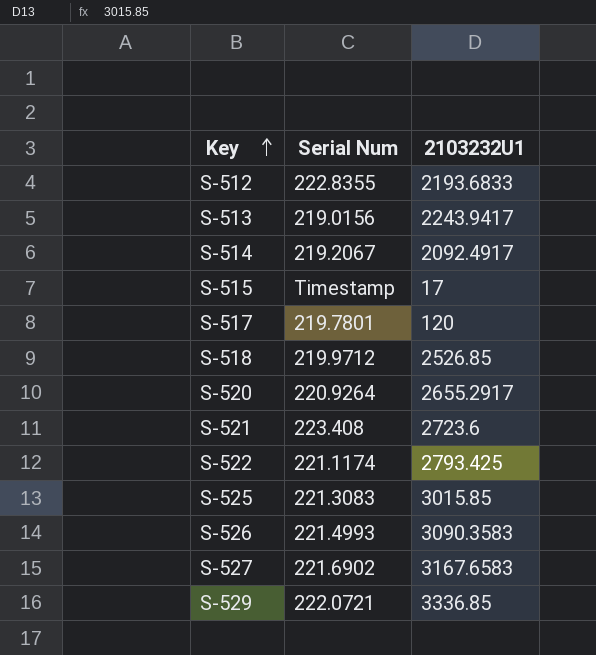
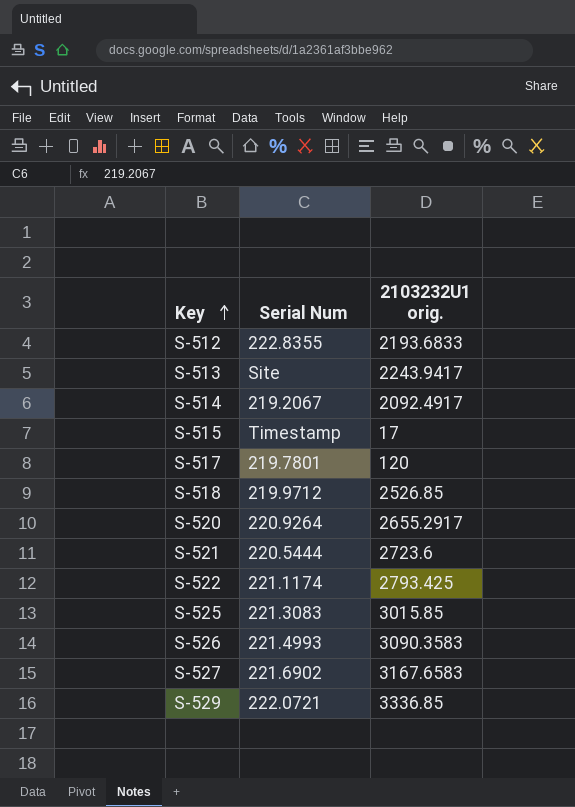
column name: 2103232U1 -> 2103232U1 orig.
S-513 | Serial Num: 219.0156 -> Site
S-521 | Serial Num: 223.408 -> 220.5444

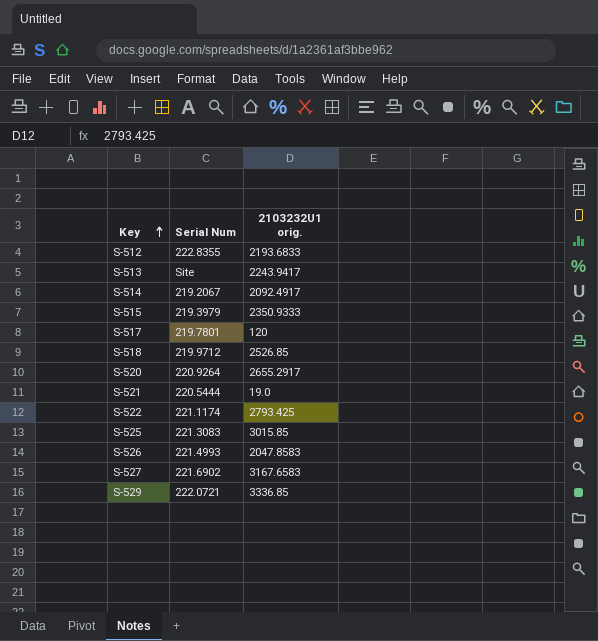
S-515 | Serial Num: Timestamp -> 219.3979
S-515 | 2103232U1 orig.: 17 -> 2350.9333
S-521 | 2103232U1 orig.: 2723.6 -> 19.0
S-526 | 2103232U1 orig.: 3090.3583 -> 2047.8583

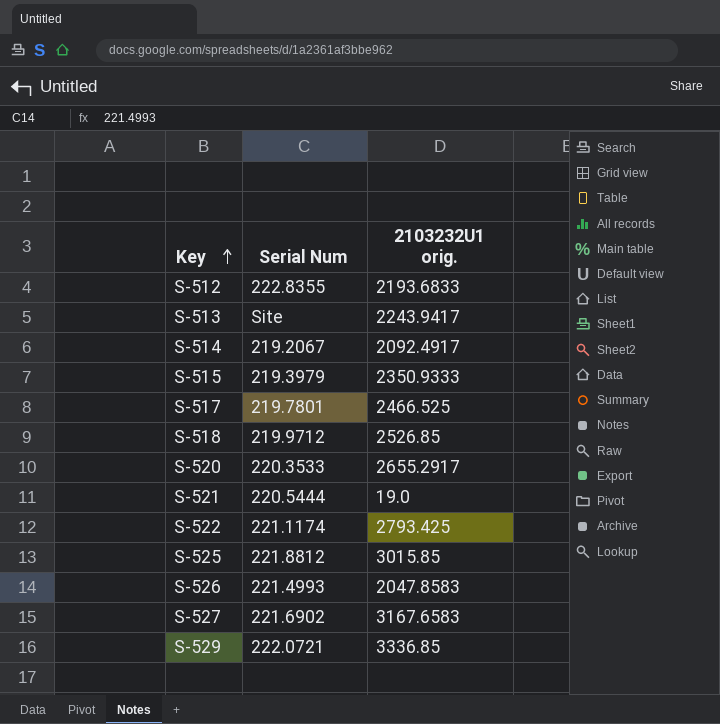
S-517 | 2103232U1 orig.: 120 -> 2466.525
S-520 | Serial Num: 220.9264 -> 220.3533
S-525 | Serial Num: 221.3083 -> 221.8812

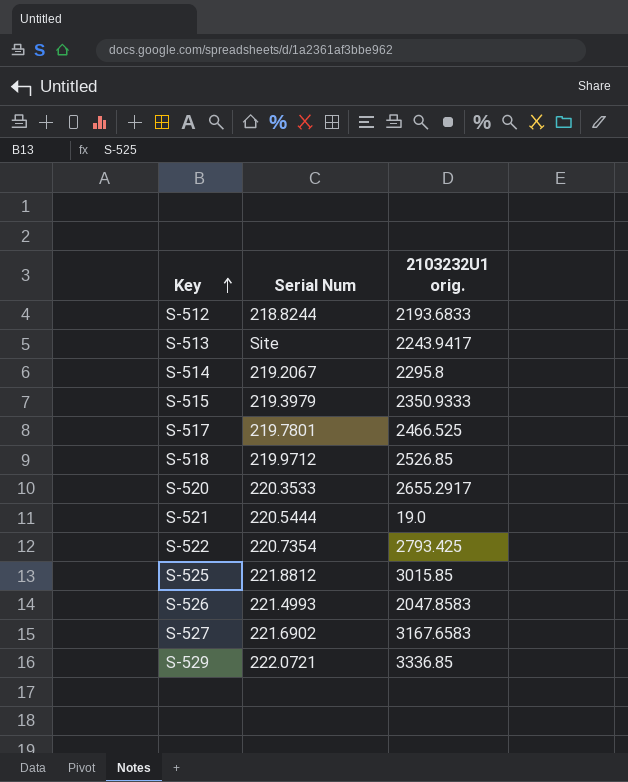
S-512 | Serial Num: 222.8355 -> 218.8244
S-514 | 2103232U1 orig.: 2092.4917 -> 2295.8
S-522 | Serial Num: 221.1174 -> 220.7354

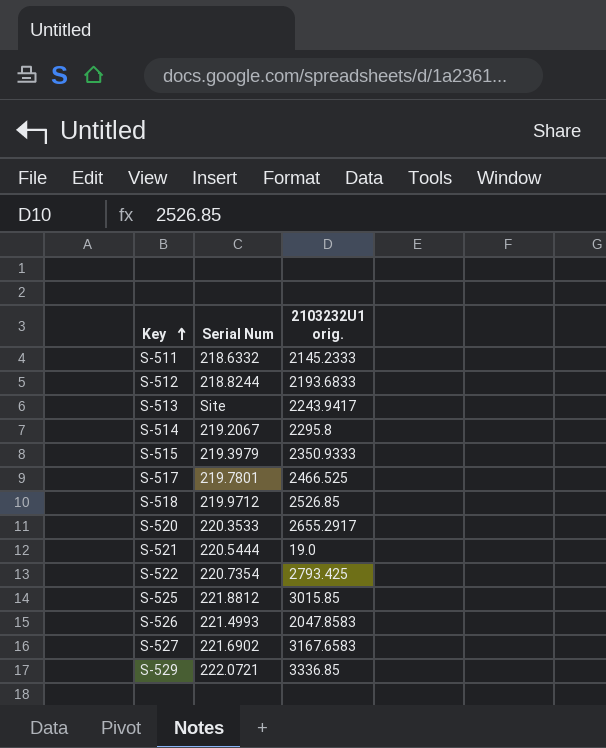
row S-511: none -> 218.6332 | 2145.2333

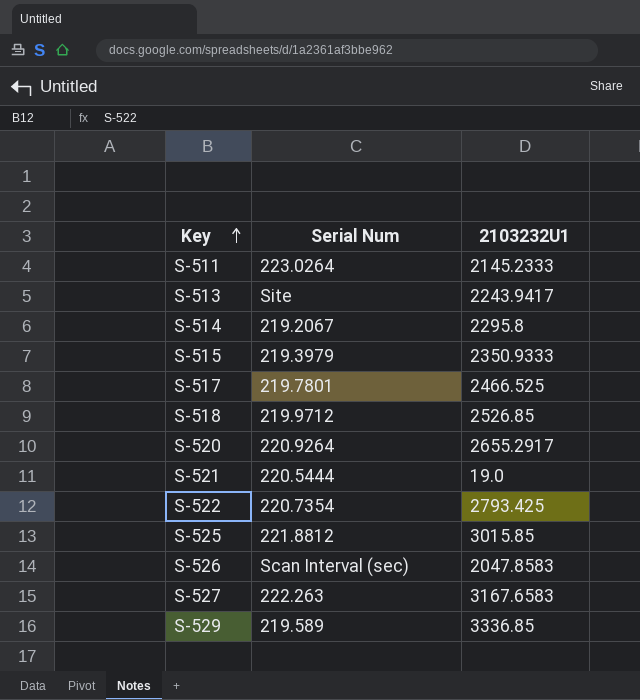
column name: 2103232U1 orig. -> 2103232U1
row S-512: 218.8244 | 2193.6833 -> none
S-511 | Serial Num: 218.6332 -> 223.0264
S-520 | Serial Num: 220.3533 -> 220.9264
S-526 | Serial Num: 221.4993 -> Scan Interval (sec)
S-527 | Serial Num: 221.6902 -> 222.263
S-529 | Serial Num: 222.0721 -> 219.589

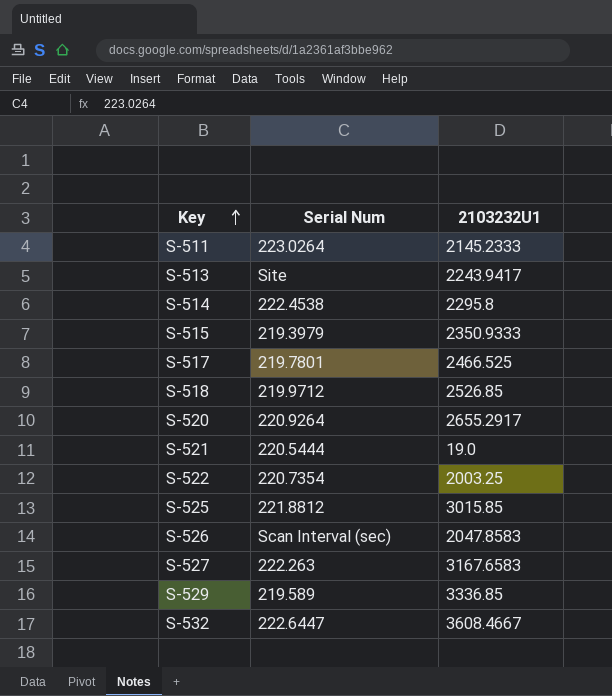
S-514 | Serial Num: 219.2067 -> 222.4538
S-522 | 2103232U1: 2793.425 -> 2003.25
row S-532: none -> 222.6447 | 3608.4667

